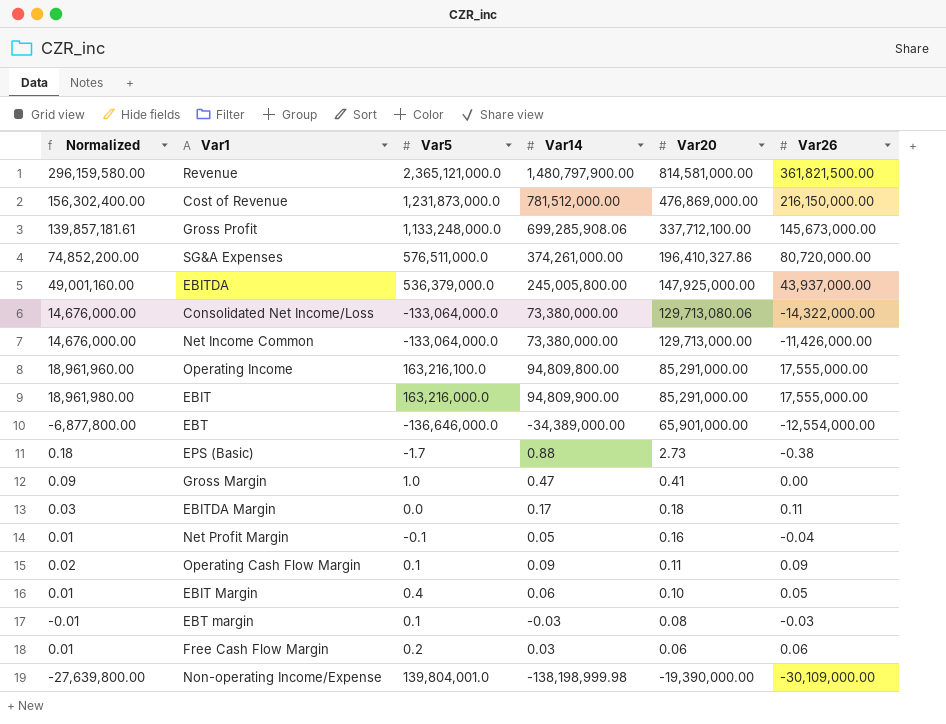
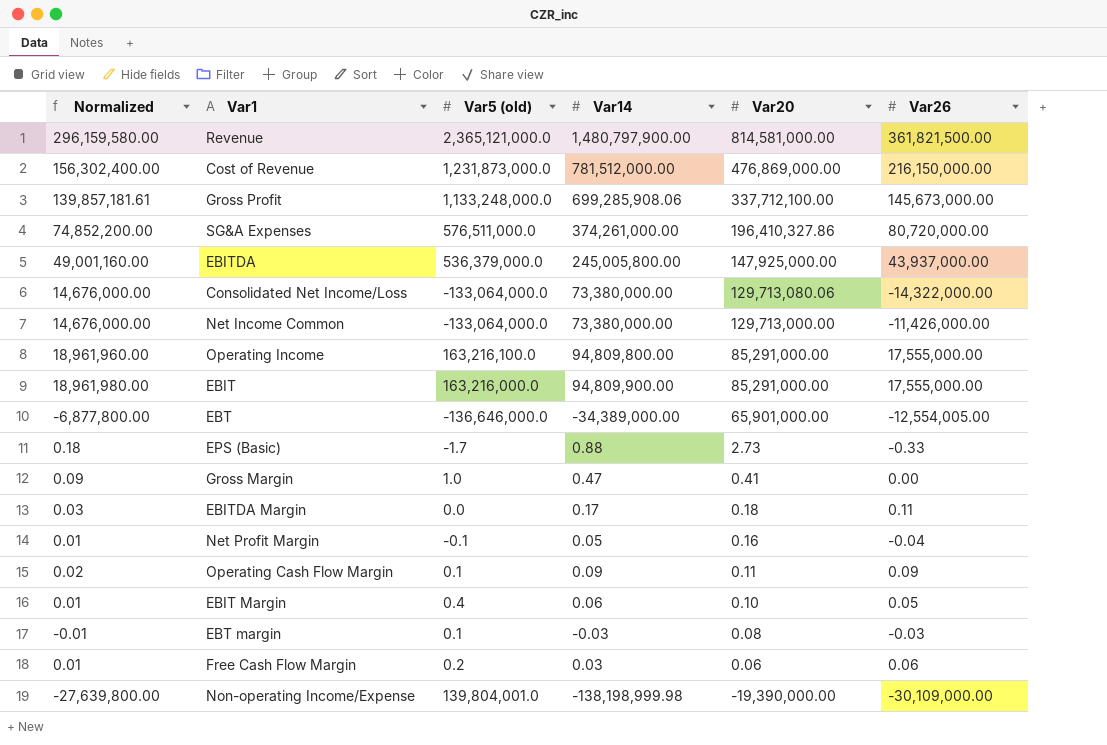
column name: Var5 -> Var5 (old)
EBT | Var26: -12,554,000.00 -> -12,554,005.00
EPS (Basic) | Var26: -0.38 -> -0.33

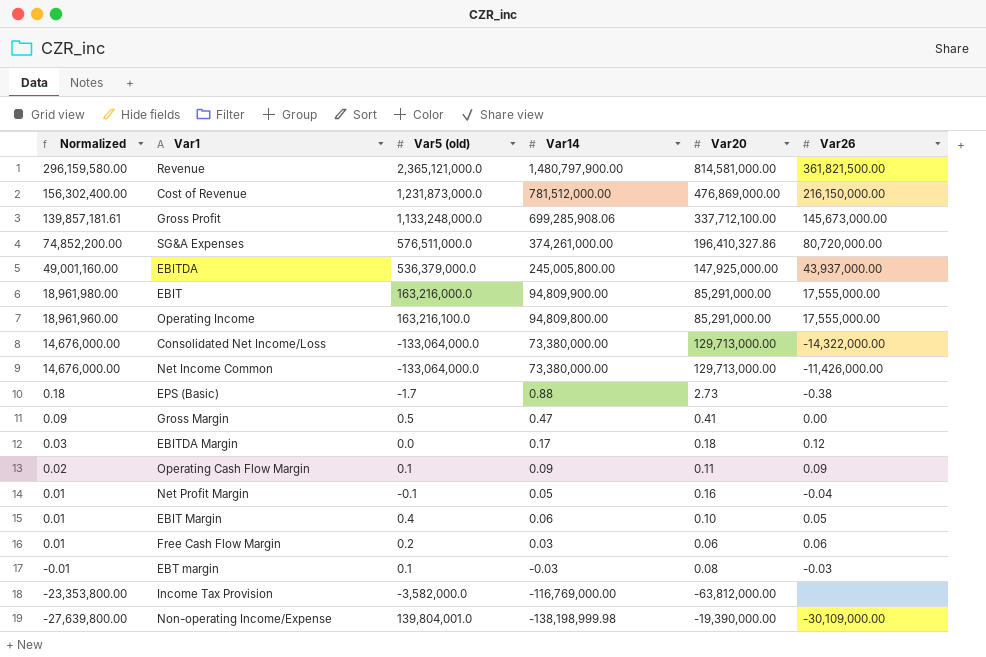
row order: Var20 descending -> Normalized descending
row EBT: -6,877,800.00 | -136,646,000.0 | -34,389,000.00 | 65,901,000.00 | -12,554,005.00 -> none
Consolidated Net Income/Loss | Var20: 129,713,080.06 -> 129,713,000.00
EPS (Basic) | Var26: -0.33 -> -0.38
Gross Margin | Var5 (old): 1.0 -> 0.5
EBITDA Margin | Var26: 0.11 -> 0.12
row Income Tax Provision: none -> -23,353,800.00 | -3,582,000.0 | -116,769,000.00 | -63,812,000.00 | none

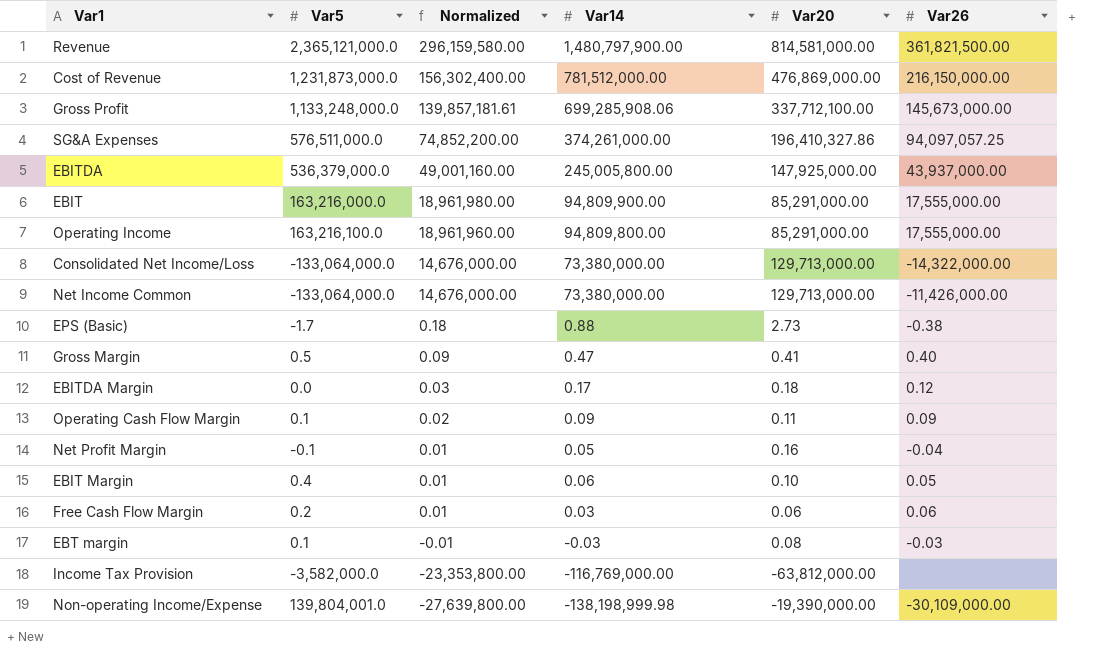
column name: Var5 (old) -> Var5
column Normalized | position: 1 -> 3
SG&A Expenses | Var26: 80,720,000.00 -> 94,097,057.25
Gross Margin | Var26: 0.00 -> 0.40

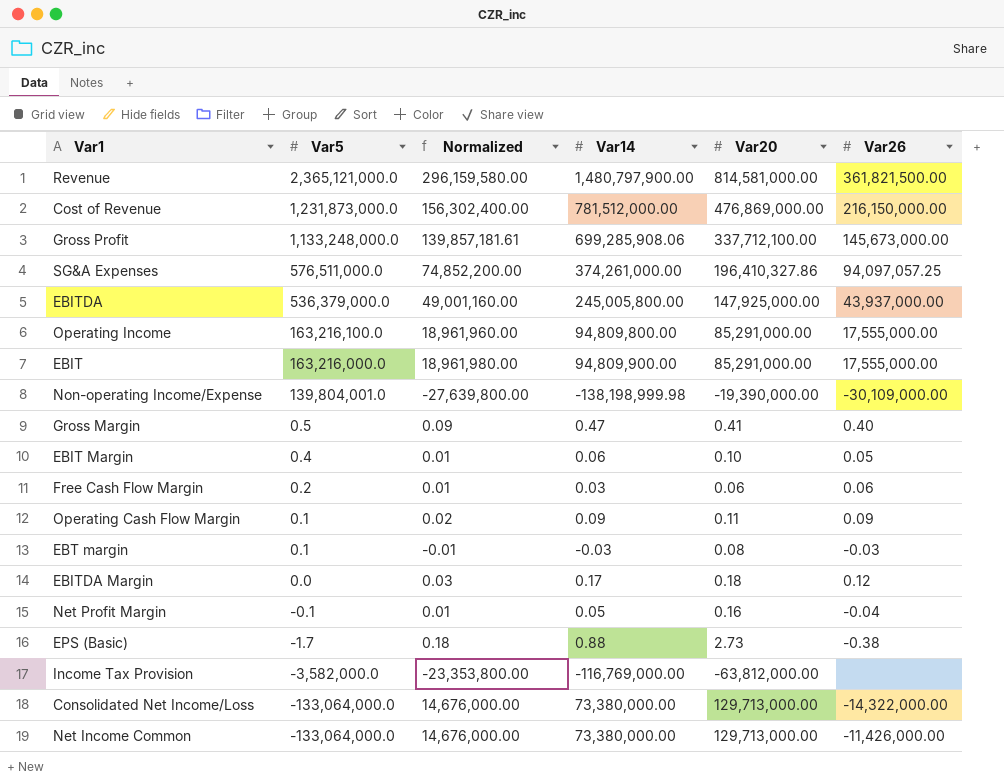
row order: Normalized descending -> Var5 descending

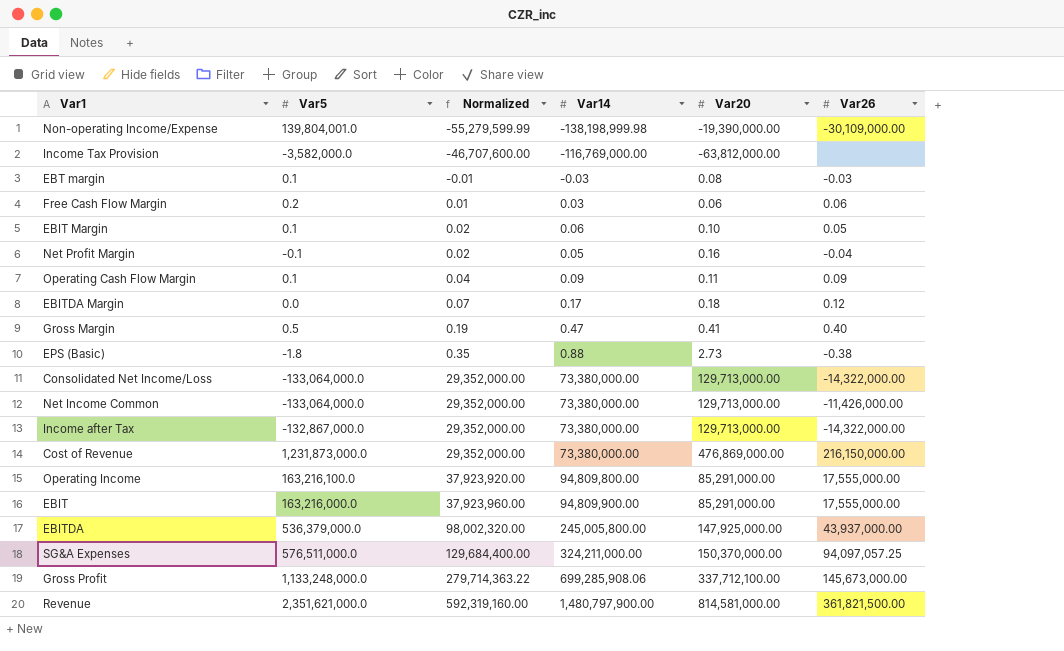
row order: Var5 descending -> Normalized ascending
column Normalized | formula: [Var14] * 0.2 -> [Var14] * 0.4
EBIT Margin | Var5: 0.4 -> 0.1
EPS (Basic) | Var5: -1.7 -> -1.8
row Income after Tax: none -> -132,867,000.0 | 29,352,000.00 | 73,380,000.00 | 129,713,000.00 | -14,322,000.00
Cost of Revenue | Var14: 781,512,000.00 -> 73,380,000.00
SG&A Expenses | Var14: 374,261,000.00 -> 324,211,000.00
SG&A Expenses | Var20: 196,410,327.86 -> 150,370,000.00
Revenue | Var5: 2,365,121,000.0 -> 2,351,621,000.0

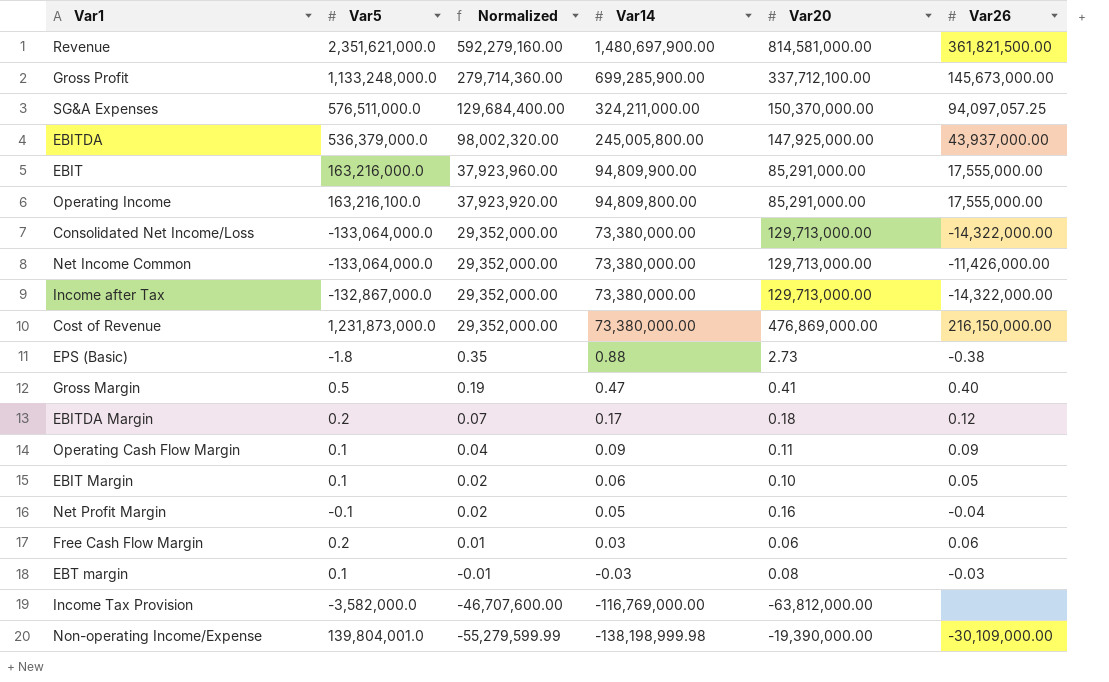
row order: Normalized ascending -> Normalized descending
Revenue | Normalized: 592,319,160.00 -> 592,279,160.00
Revenue | Var14: 1,480,797,900.00 -> 1,480,697,900.00
Gross Profit | Normalized: 279,714,363.22 -> 279,714,360.00
Gross Profit | Var14: 699,285,908.06 -> 699,285,900.00
EBITDA Margin | Var5: 0.0 -> 0.2

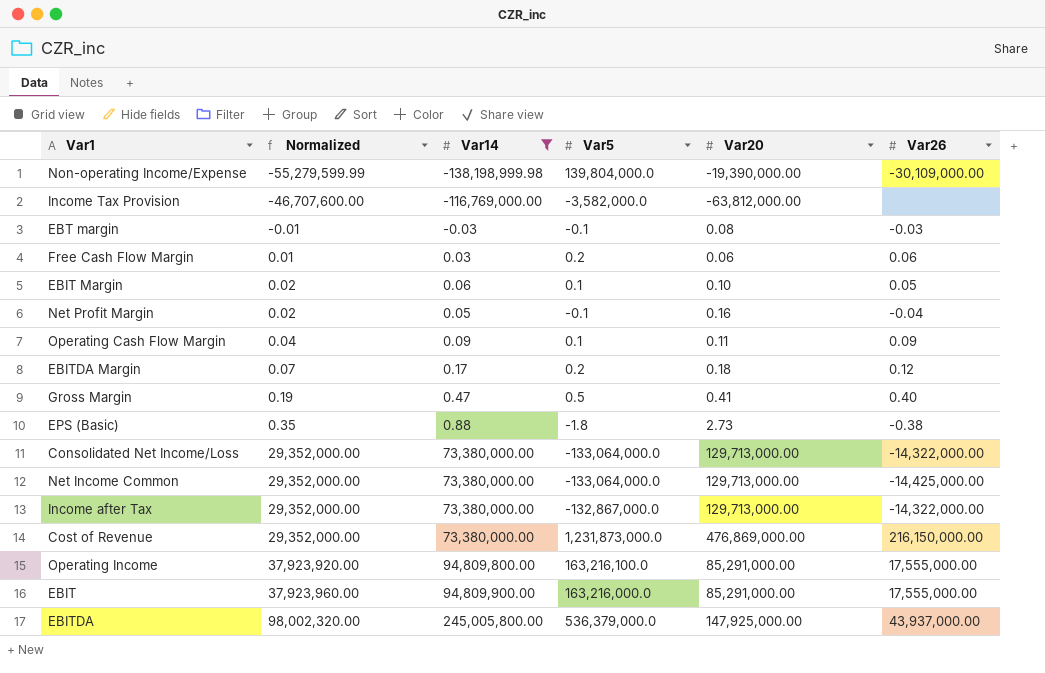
filter: none -> Var14 <= 245,005,800.00
row order: Normalized descending -> Normalized ascending
column Var5 | position: 2 -> 4
Non-operating Income/Expense | Var5: 139,804,001.0 -> 139,804,000.0
EBT margin | Var5: 0.1 -> -0.1
Net Income Common | Var26: -11,426,000.00 -> -14,425,000.00

